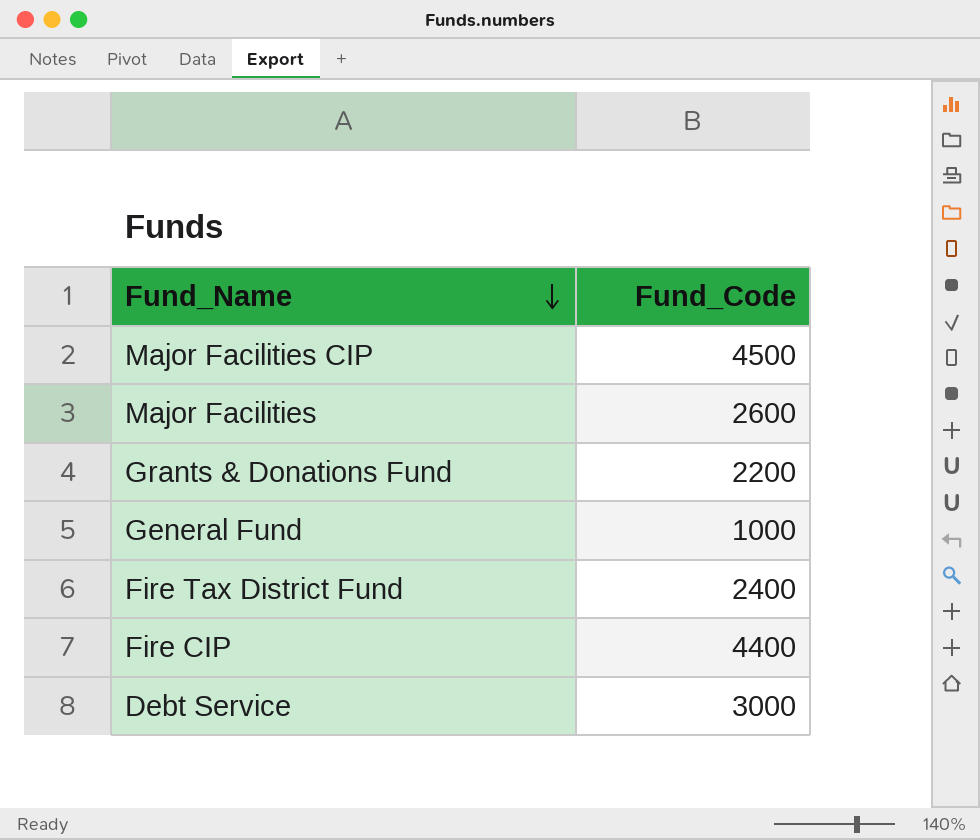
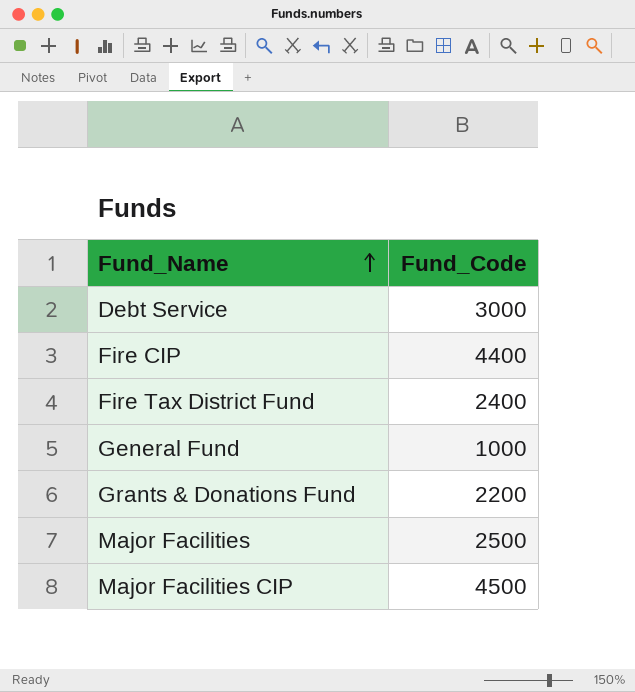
row order: Fund_Name descending -> Fund_Name ascending
Major Facilities | Fund_Code: 2600 -> 2500

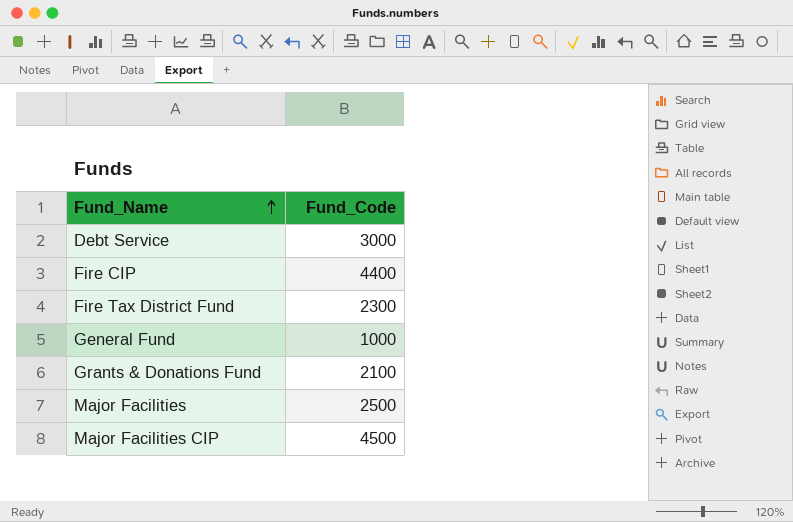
Fire Tax District Fund | Fund_Code: 2400 -> 2300
Grants & Donations Fund | Fund_Code: 2200 -> 2100

